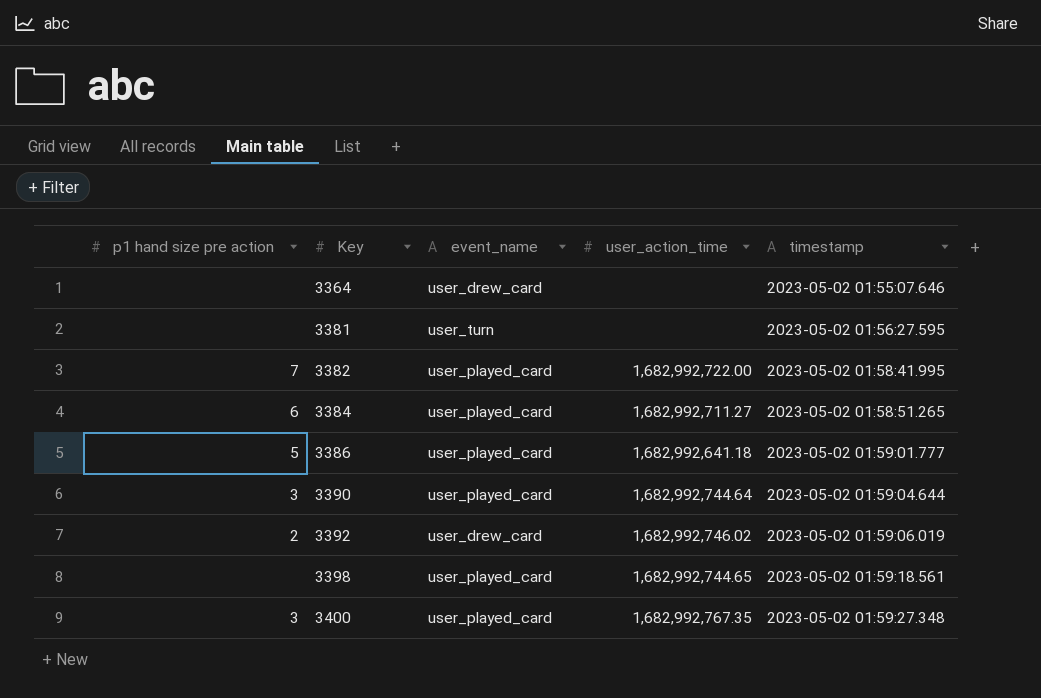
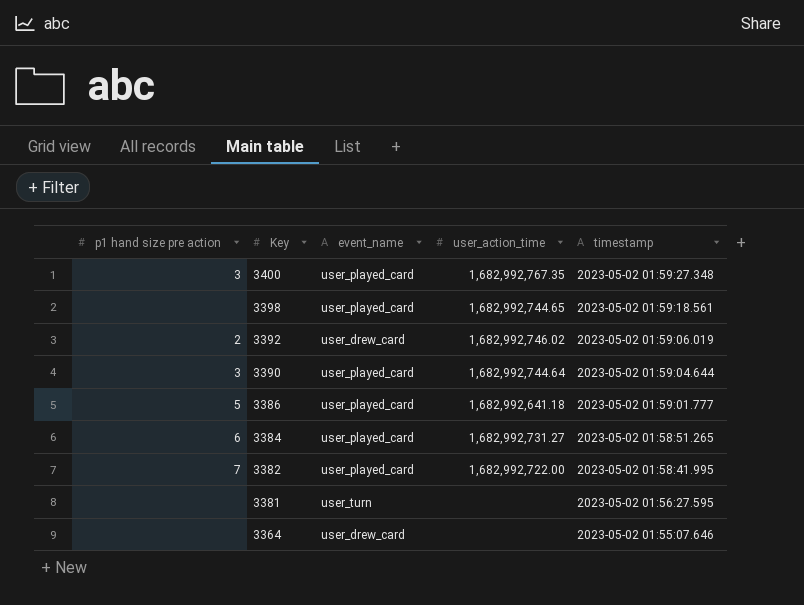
row order: Key ascending -> Key descending
3384 | user_action_time: 1,682,992,711.27 -> 1,682,992,731.27

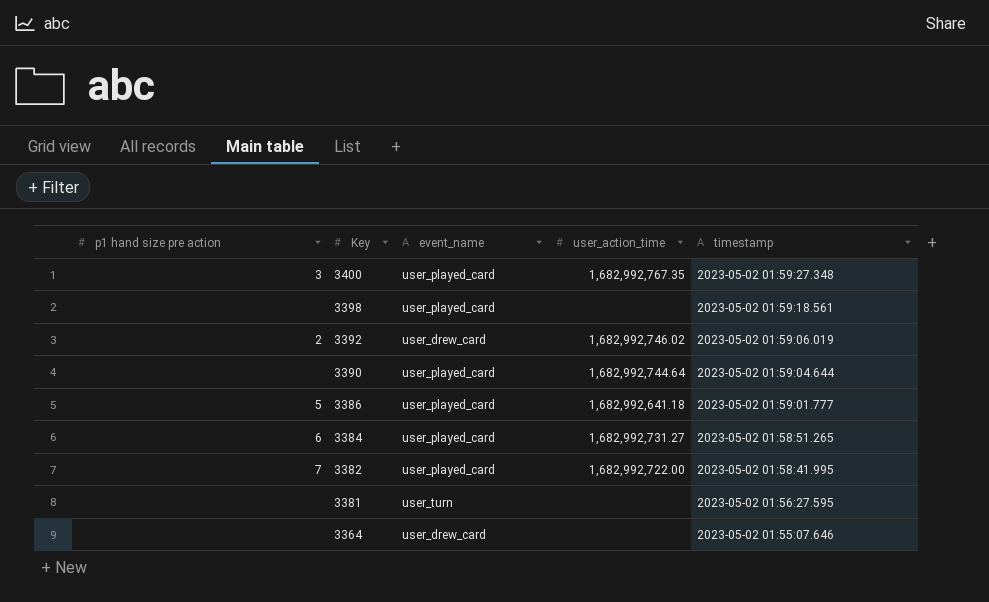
3398 | user_action_time: 1,682,992,744.65 -> none
3390 | p1 hand size pre action: 3 -> none

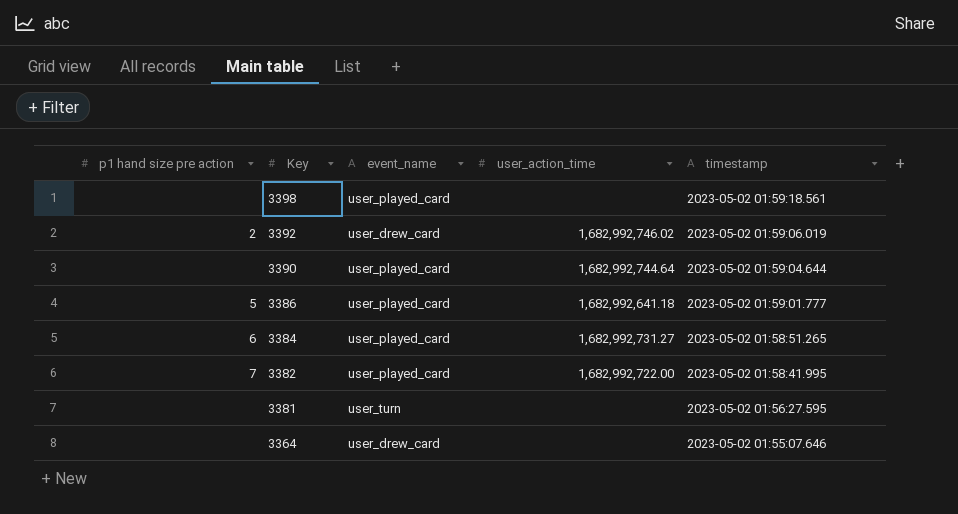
row 3400: 3 | user_played_card | 1,682,992,767.35 | 2023-05-02 01:59:27.348 -> none

